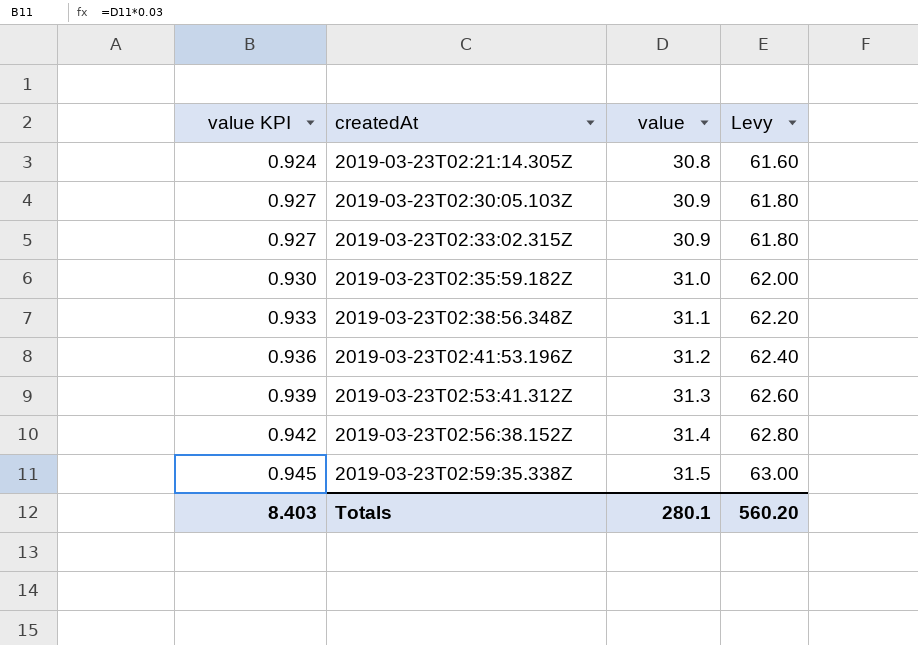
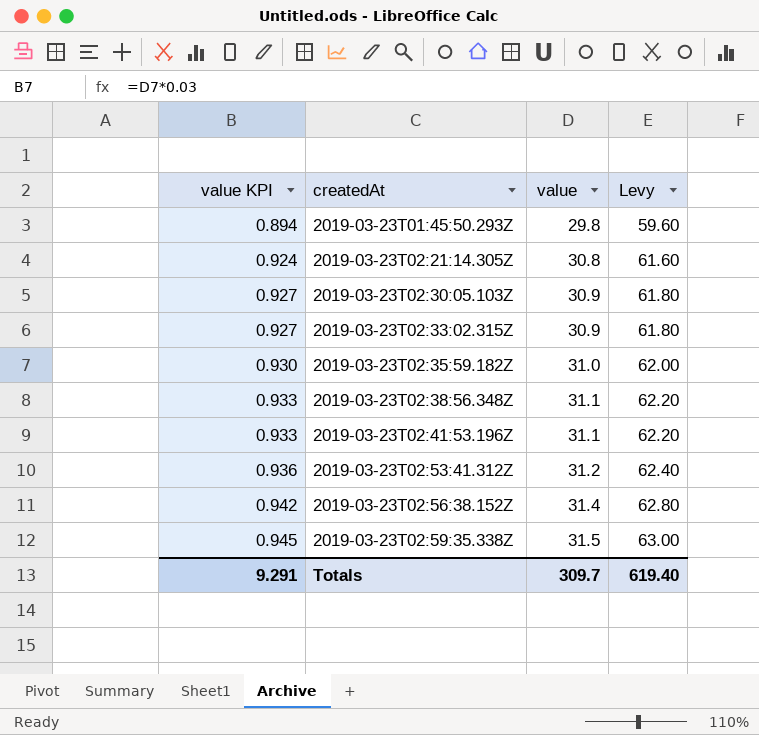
row 2019-03-23T01:45:50.293Z: none -> 0.894 | 29.8 | 59.60
2019-03-23T02:41:53.196Z | value KPI: 0.936 -> 0.933
2019-03-23T02:41:53.196Z | value: 31.2 -> 31.1
2019-03-23T02:41:53.196Z | Levy: 62.40 -> 62.20
2019-03-23T02:53:41.312Z | value KPI: 0.939 -> 0.936
2019-03-23T02:53:41.312Z | value: 31.3 -> 31.2
2019-03-23T02:53:41.312Z | Levy: 62.60 -> 62.40
Totals | value KPI: 8.403 -> 9.291
Totals | value: 280.1 -> 309.7
Totals | Levy: 560.20 -> 619.40

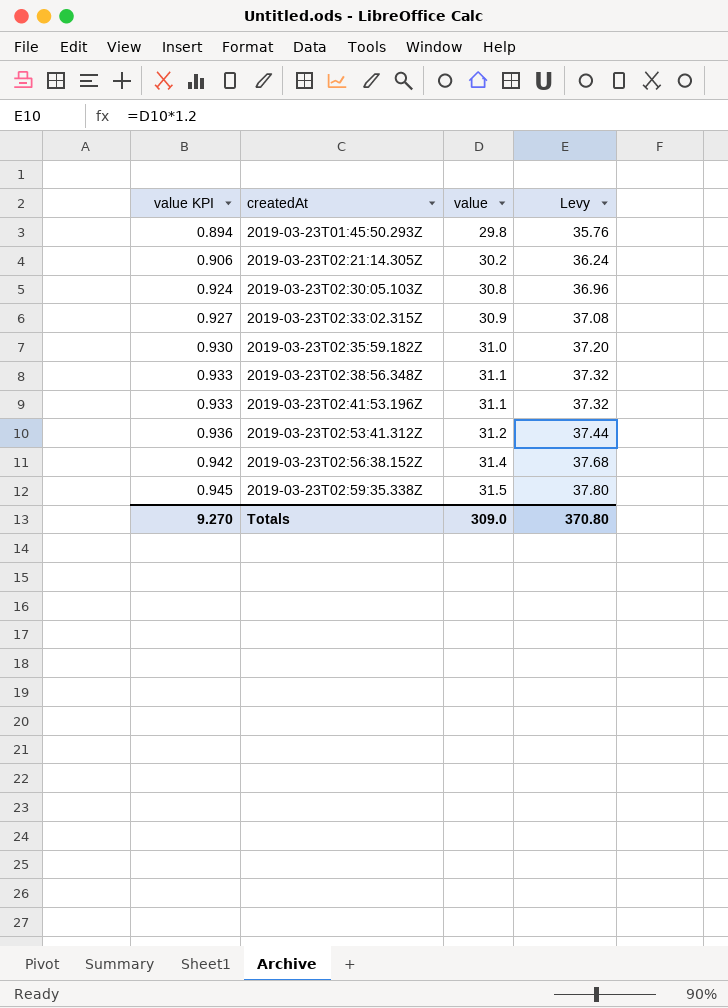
column Levy | formula: [value] * 2 -> [value] * 1.2
2019-03-23T02:21:14.305Z | value KPI: 0.924 -> 0.906
2019-03-23T02:21:14.305Z | value: 30.8 -> 30.2
2019-03-23T02:30:05.103Z | value KPI: 0.927 -> 0.924
2019-03-23T02:30:05.103Z | value: 30.9 -> 30.8
Totals | value KPI: 9.291 -> 9.270
Totals | value: 309.7 -> 309.0
Totals | Levy: 619.40 -> 370.80

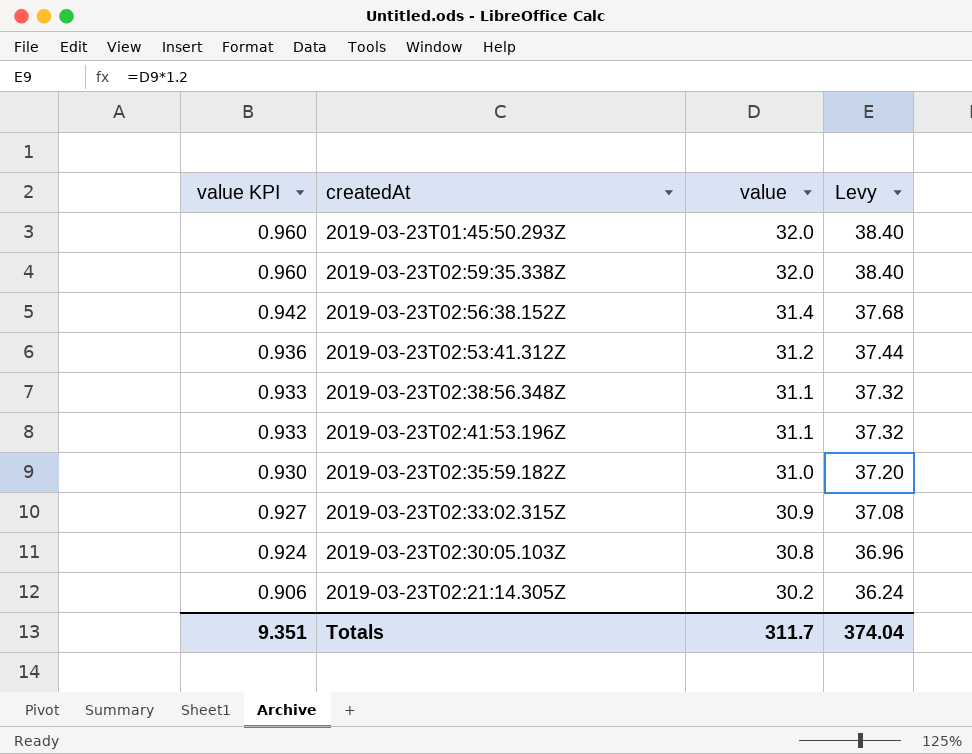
row order: value KPI ascending -> value KPI descending
2019-03-23T01:45:50.293Z | value KPI: 0.894 -> 0.960
2019-03-23T01:45:50.293Z | value: 29.8 -> 32.0
2019-03-23T01:45:50.293Z | Levy: 35.76 -> 38.40
2019-03-23T02:59:35.338Z | value KPI: 0.945 -> 0.960
2019-03-23T02:59:35.338Z | value: 31.5 -> 32.0
2019-03-23T02:59:35.338Z | Levy: 37.80 -> 38.40
Totals | value KPI: 9.270 -> 9.351
Totals | value: 309.0 -> 311.7
Totals | Levy: 370.80 -> 374.04

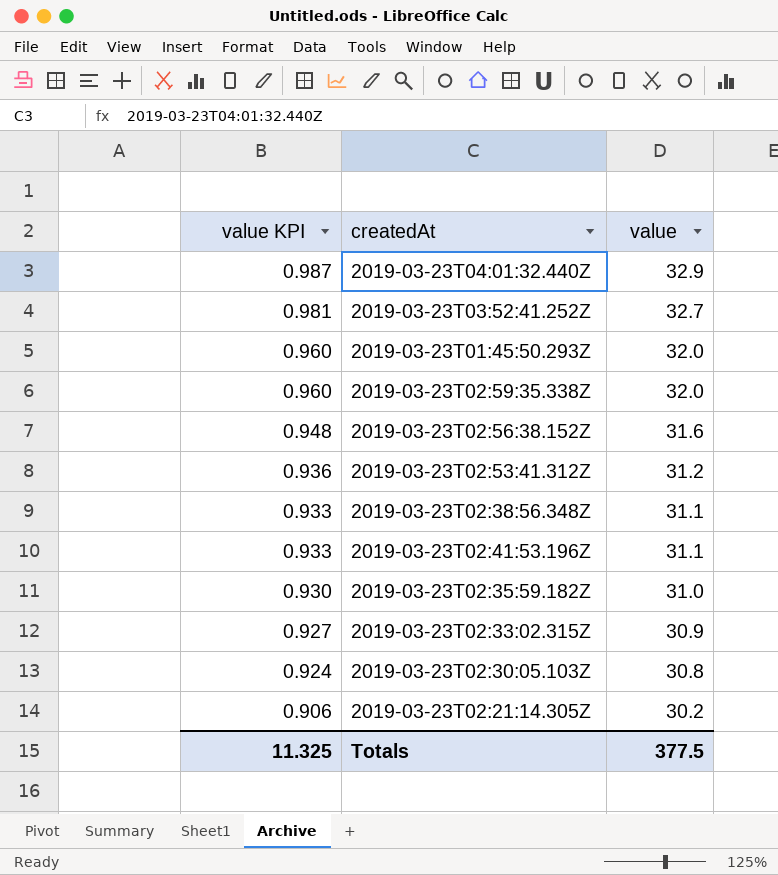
column Levy | formula: [value] * 1.2 -> none
row 2019-03-23T04:01:32.440Z: none -> 0.987 | 32.9
row 2019-03-23T03:52:41.252Z: none -> 0.981 | 32.7
2019-03-23T02:56:38.152Z | value KPI: 0.942 -> 0.948
2019-03-23T02:56:38.152Z | value: 31.4 -> 31.6
Totals | value KPI: 9.351 -> 11.325
Totals | value: 311.7 -> 377.5

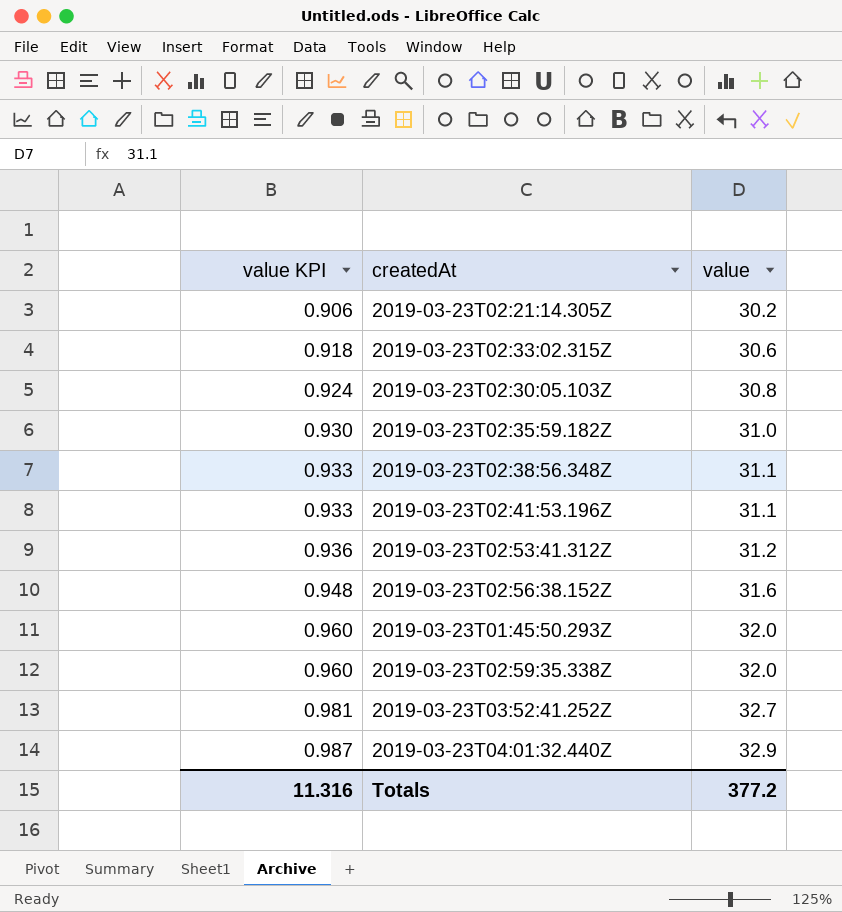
row order: value KPI descending -> value KPI ascending
2019-03-23T02:33:02.315Z | value KPI: 0.927 -> 0.918
2019-03-23T02:33:02.315Z | value: 30.9 -> 30.6
Totals | value KPI: 11.325 -> 11.316
Totals | value: 377.5 -> 377.2

